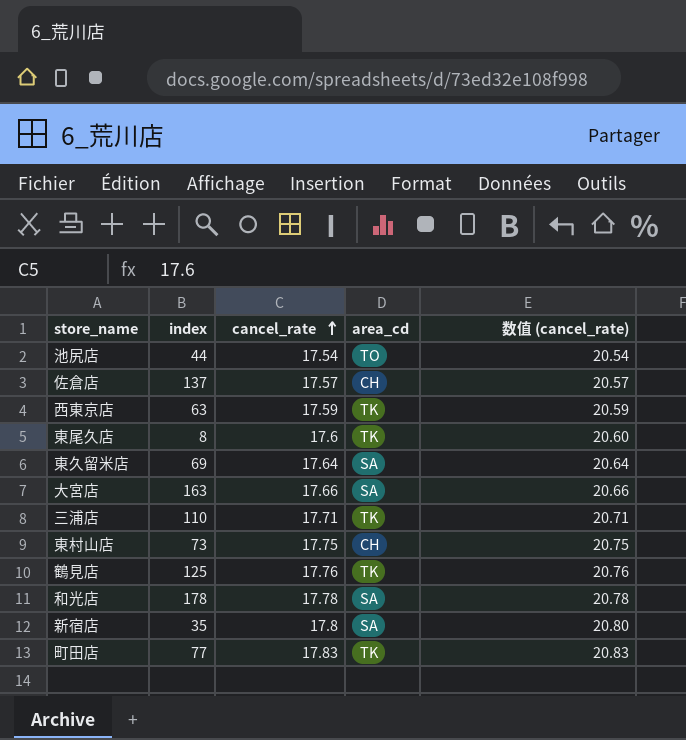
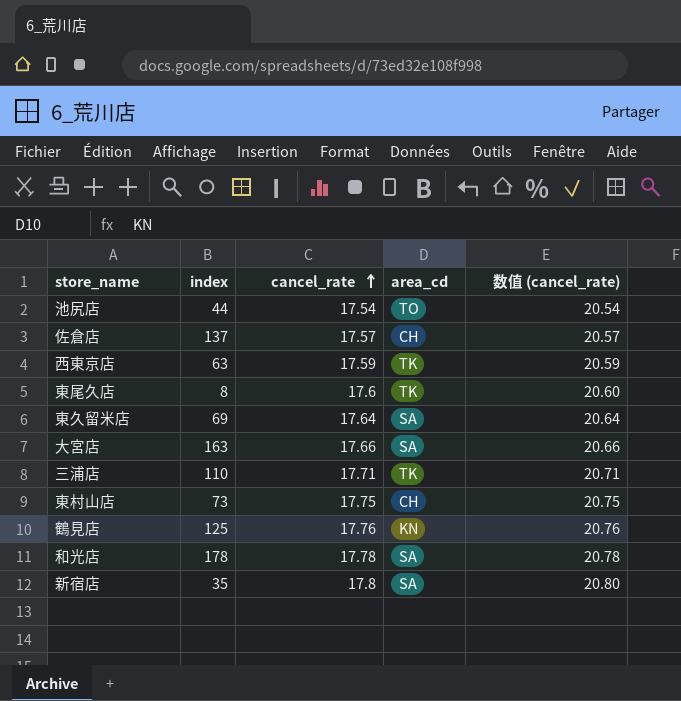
row 町田店: 77 | 17.83 | TK | 20.83 -> none
鶴見店 | area_cd: TK -> KN

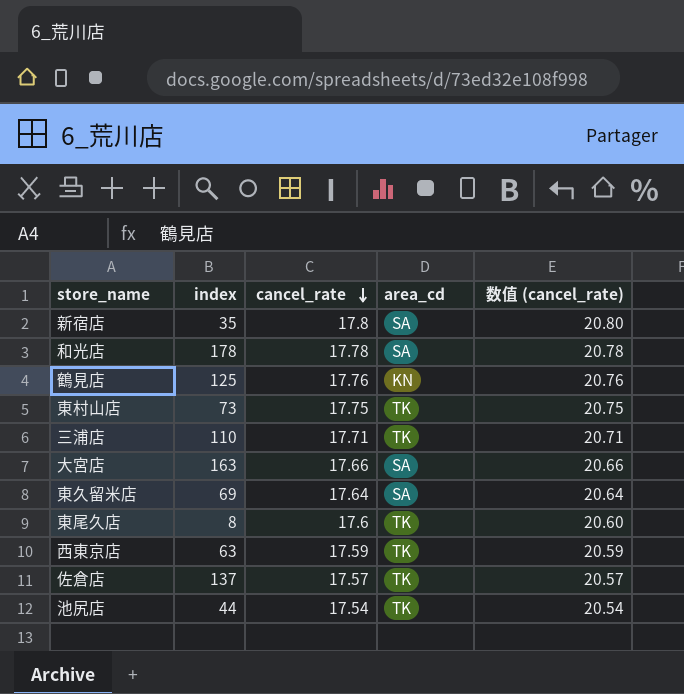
row order: cancel_rate ascending -> cancel_rate descending
東村山店 | area_cd: CH -> TK
佐倉店 | area_cd: CH -> TK
池尻店 | area_cd: TO -> TK

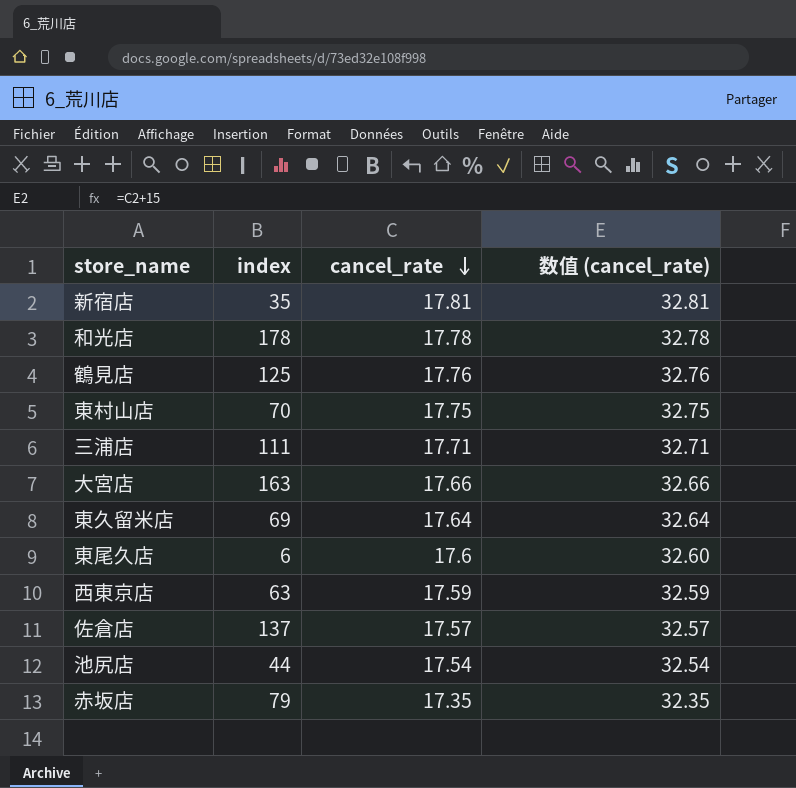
column area_cd | position: 4 -> none
column 数值 (cancel_rate) | formula: [cancel_rate] + 3 -> [cancel_rate] + 15
新宿店 | cancel_rate: 17.8 -> 17.81
東村山店 | index: 73 -> 70
三浦店 | index: 110 -> 111
東尾久店 | index: 8 -> 6
row 赤坂店: none -> 79 | 17.35 | 32.35

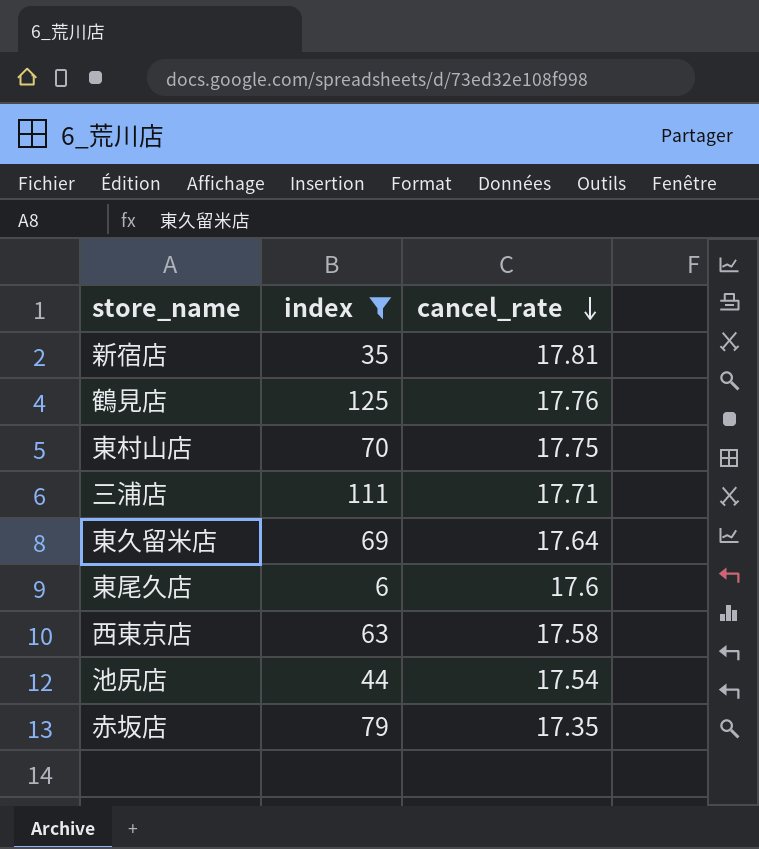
filter: none -> index <= 125
column 数值 (cancel_rate) | formula: [cancel_rate] + 15 -> none
西東京店 | cancel_rate: 17.59 -> 17.58

